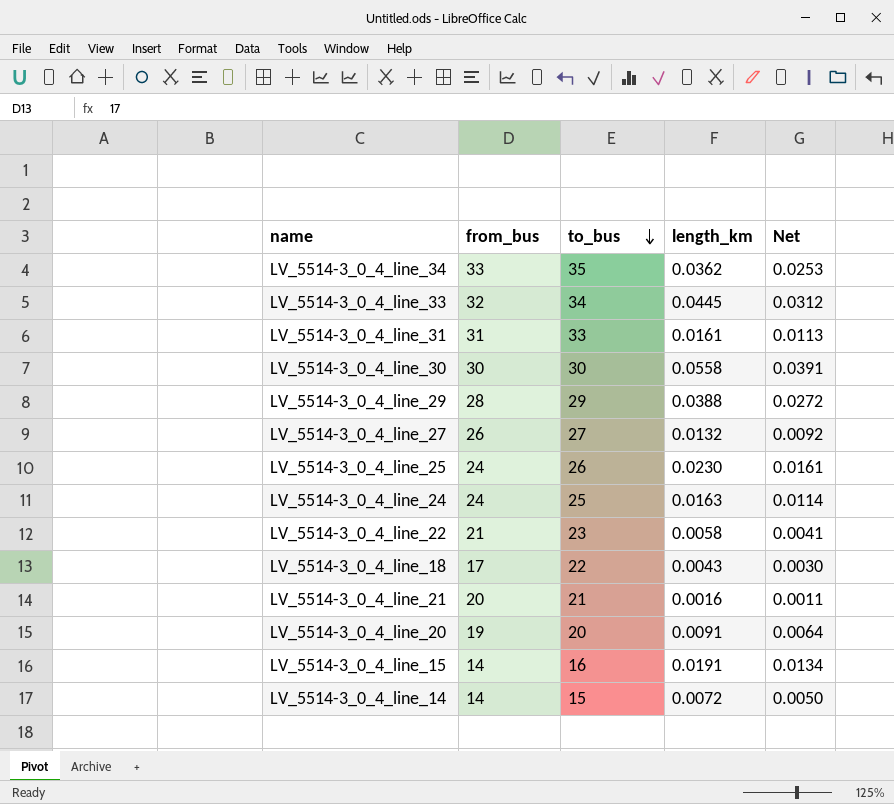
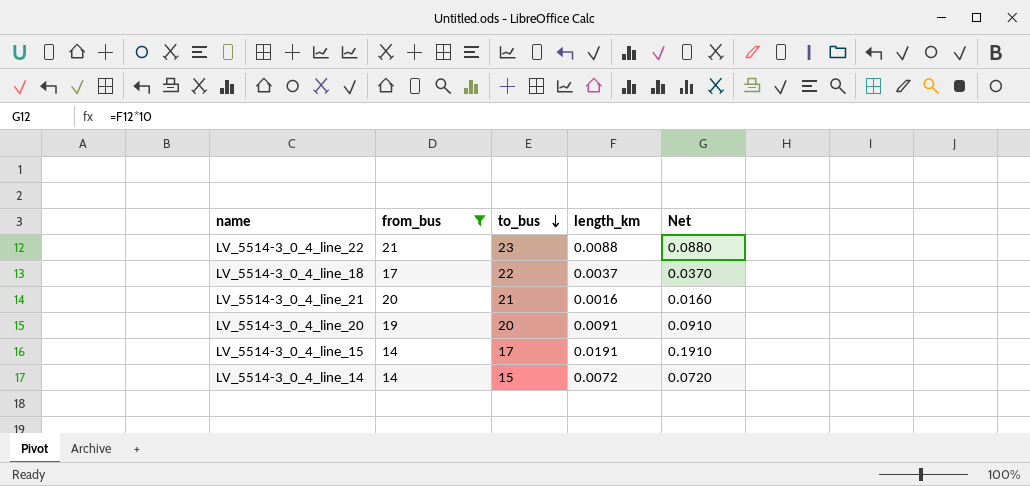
filter: none -> from_bus <= 21
column Net | formula: [length_km] * 0.7 -> [length_km] * 10
LV_5514-3_0_4_line_22 | length_km: 0.0058 -> 0.0088
LV_5514-3_0_4_line_18 | length_km: 0.0043 -> 0.0037
LV_5514-3_0_4_line_15 | to_bus: 16 -> 17

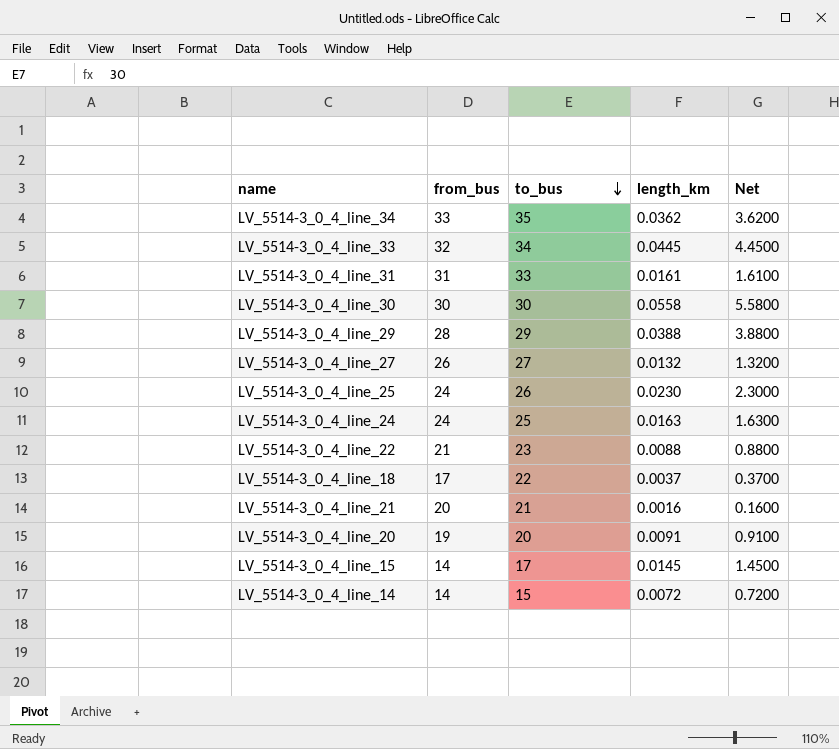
filter: from_bus <= 21 -> none
column Net | formula: [length_km] * 10 -> [length_km] * 100
LV_5514-3_0_4_line_15 | length_km: 0.0191 -> 0.0145

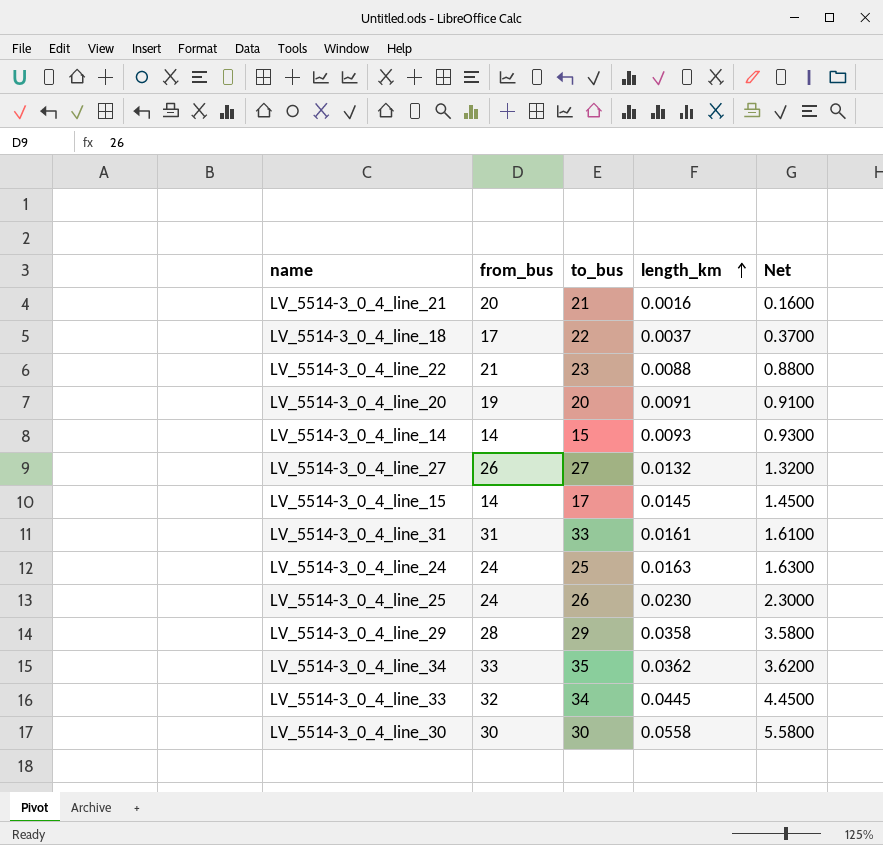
row order: to_bus descending -> length_km ascending
LV_5514-3_0_4_line_14 | length_km: 0.0072 -> 0.0093
LV_5514-3_0_4_line_14 | Net: 0.7200 -> 0.9300
LV_5514-3_0_4_line_29 | length_km: 0.0388 -> 0.0358
LV_5514-3_0_4_line_29 | Net: 3.8800 -> 3.5800

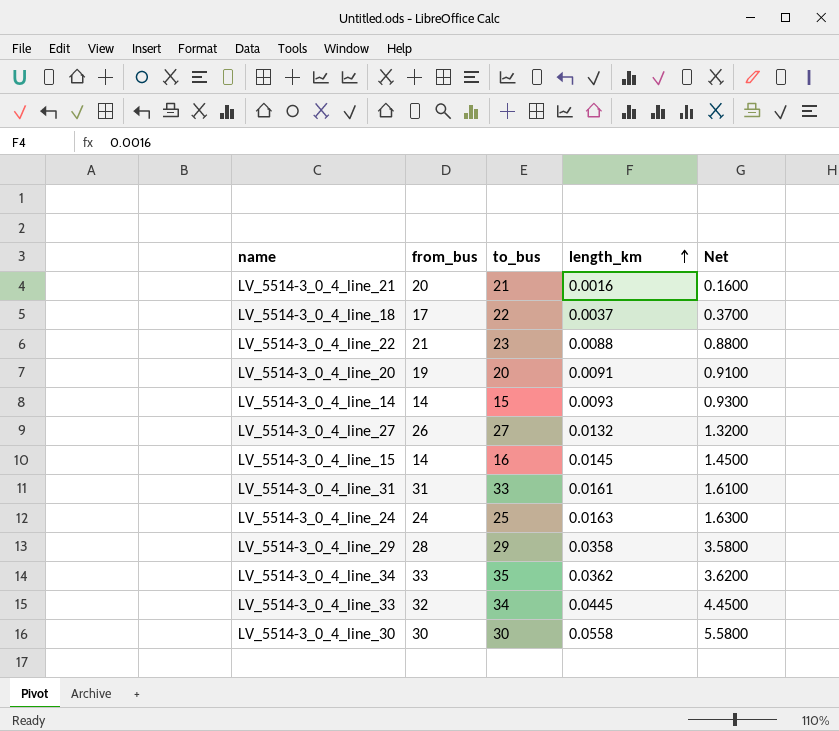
row LV_5514-3_0_4_line_25: 24 | 26 | 0.0230 | 2.3000 -> none
LV_5514-3_0_4_line_15 | to_bus: 17 -> 16

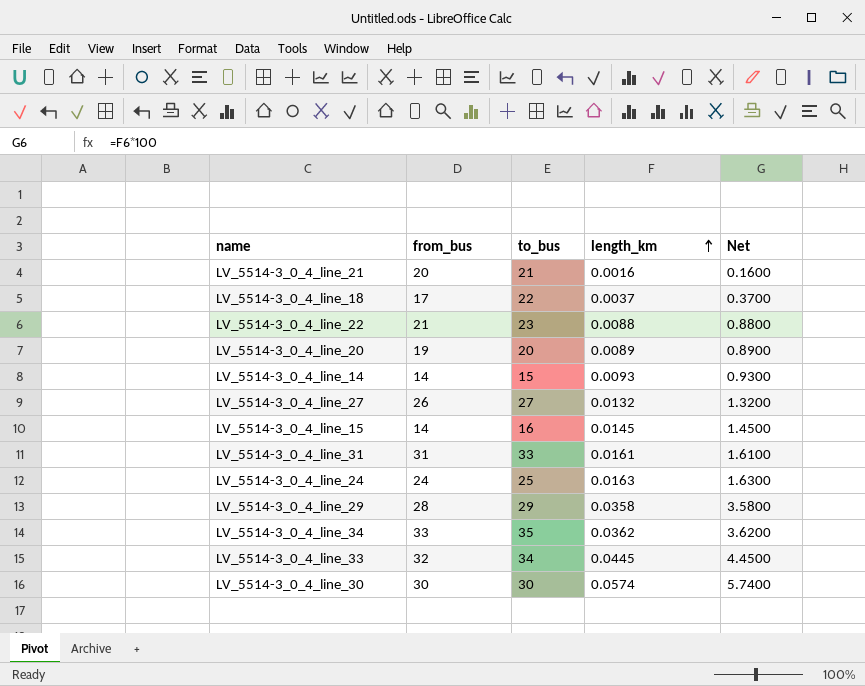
LV_5514-3_0_4_line_20 | length_km: 0.0091 -> 0.0089
LV_5514-3_0_4_line_20 | Net: 0.9100 -> 0.8900
LV_5514-3_0_4_line_30 | length_km: 0.0558 -> 0.0574
LV_5514-3_0_4_line_30 | Net: 5.5800 -> 5.7400

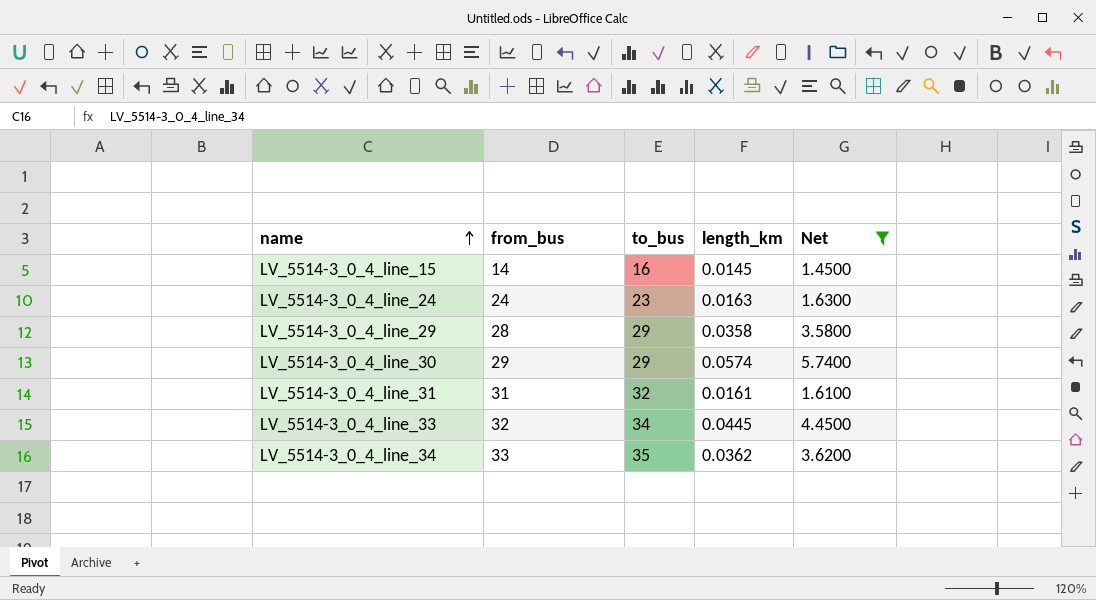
filter: none -> Net >= 1.4500
row order: length_km ascending -> name ascending
LV_5514-3_0_4_line_24 | to_bus: 25 -> 23
LV_5514-3_0_4_line_30 | from_bus: 30 -> 29
LV_5514-3_0_4_line_30 | to_bus: 30 -> 29
LV_5514-3_0_4_line_31 | to_bus: 33 -> 32

